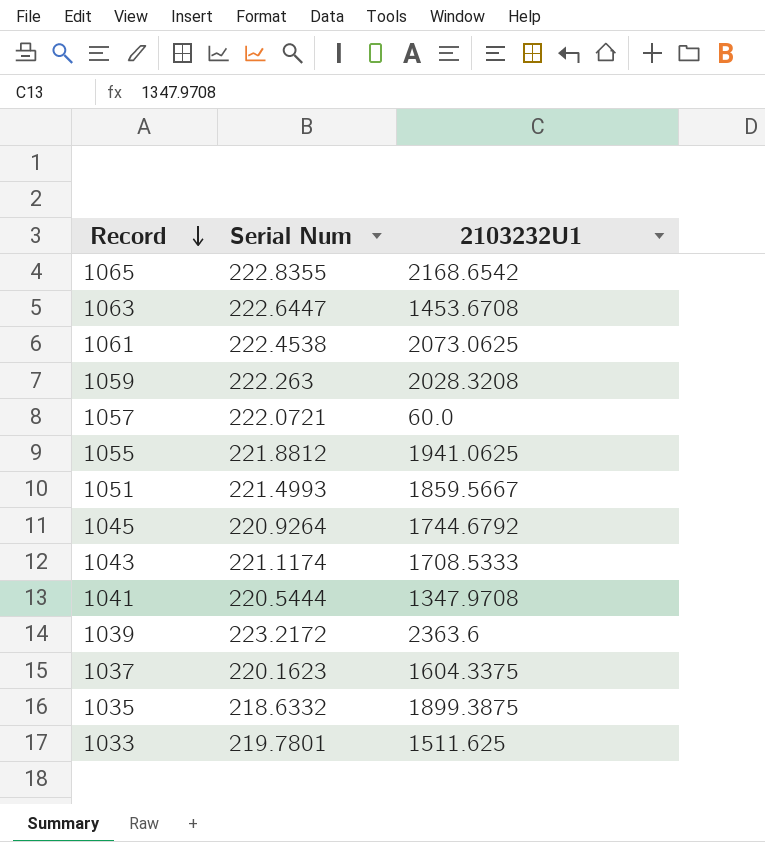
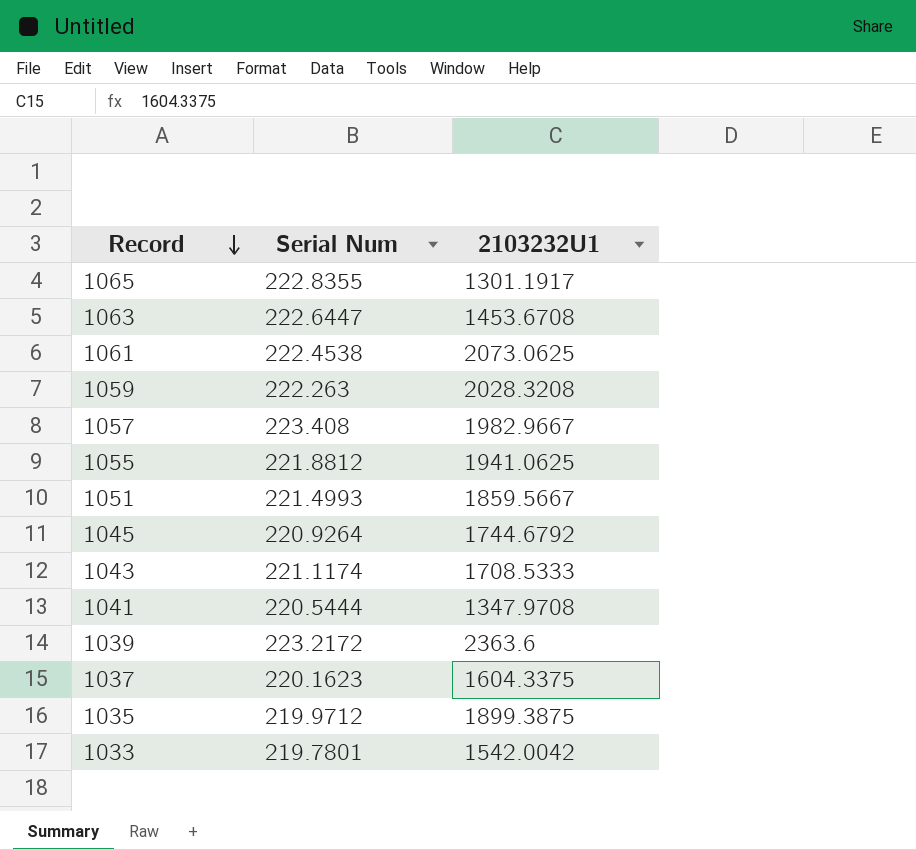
1065 | 2103232U1: 2168.6542 -> 1301.1917
1057 | Serial Num: 222.0721 -> 223.408
1057 | 2103232U1: 60.0 -> 1982.9667
1035 | Serial Num: 218.6332 -> 219.9712
1033 | 2103232U1: 1511.625 -> 1542.0042

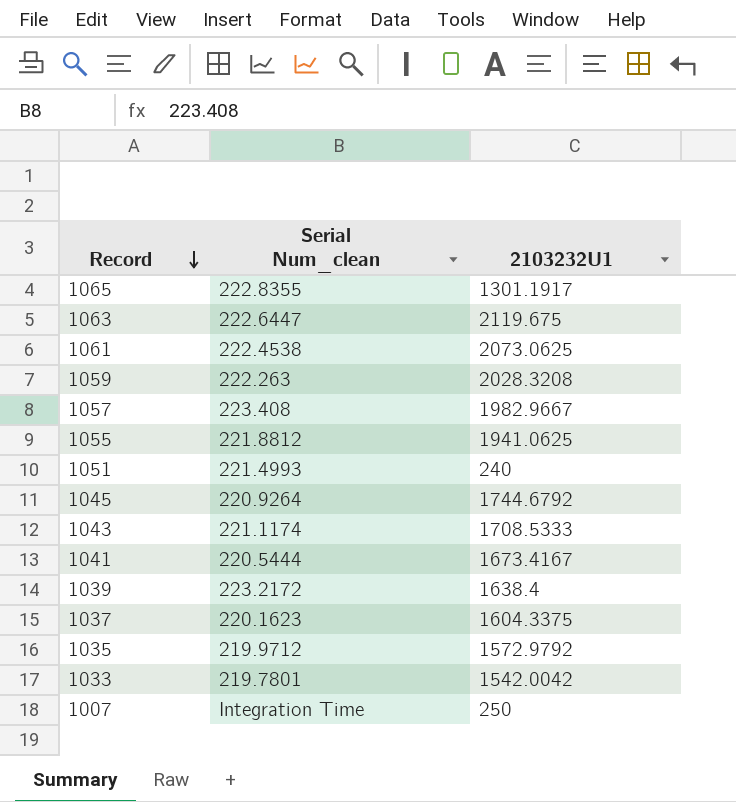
column name: Serial Num -> Serial Num_clean
1063 | 2103232U1: 1453.6708 -> 2119.675
1051 | 2103232U1: 1859.5667 -> 240
1041 | 2103232U1: 1347.9708 -> 1673.4167
1039 | 2103232U1: 2363.6 -> 1638.4
1035 | 2103232U1: 1899.3875 -> 1572.9792
row 1007: none -> Integration Time | 250

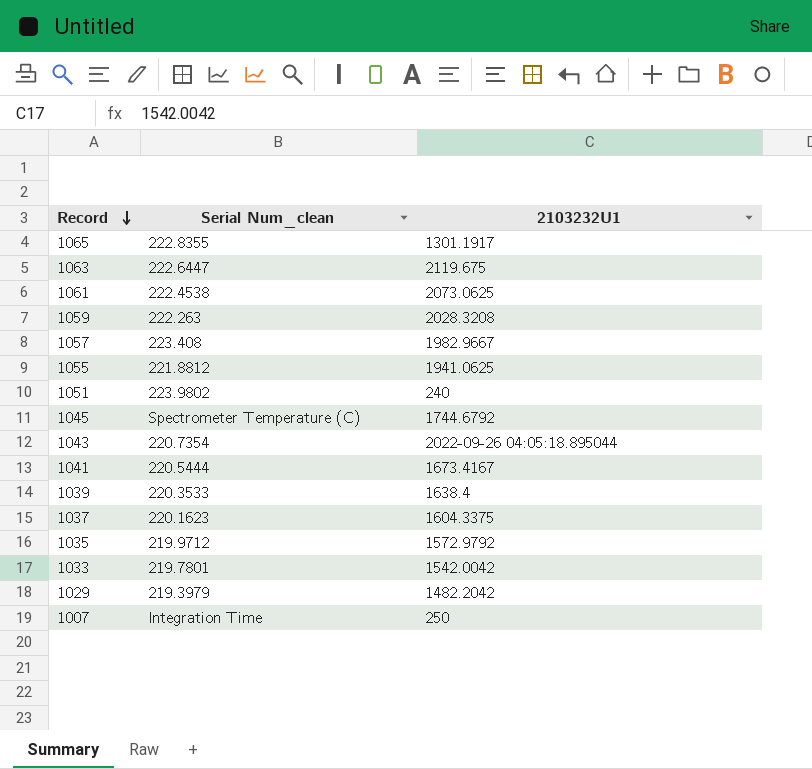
1051 | Serial Num_clean: 221.4993 -> 223.9802
1045 | Serial Num_clean: 220.9264 -> Spectrometer Temperature (C)
1043 | Serial Num_clean: 221.1174 -> 220.7354
1043 | 2103232U1: 1708.5333 -> 2022-09-26 04:05:18.895044
1039 | Serial Num_clean: 223.2172 -> 220.3533
row 1029: none -> 219.3979 | 1482.2042

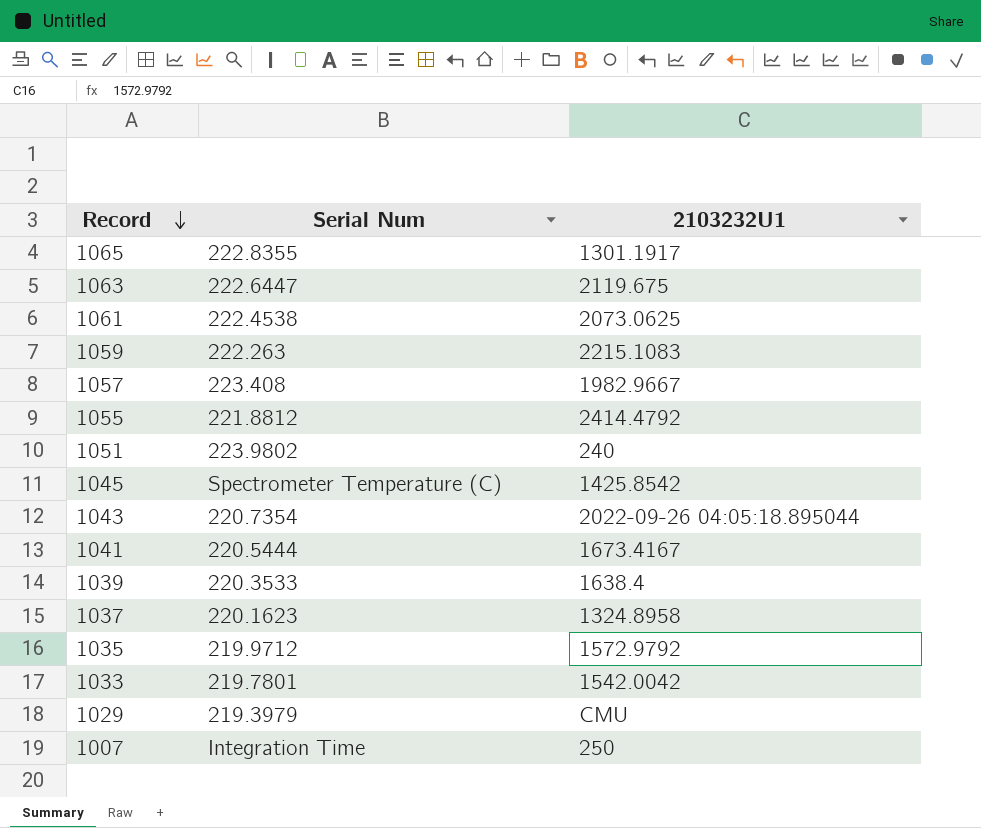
column name: Serial Num_clean -> Serial Num
1059 | 2103232U1: 2028.3208 -> 2215.1083
1055 | 2103232U1: 1941.0625 -> 2414.4792
1045 | 2103232U1: 1744.6792 -> 1425.8542
1037 | 2103232U1: 1604.3375 -> 1324.8958
1029 | 2103232U1: 1482.2042 -> CMU

